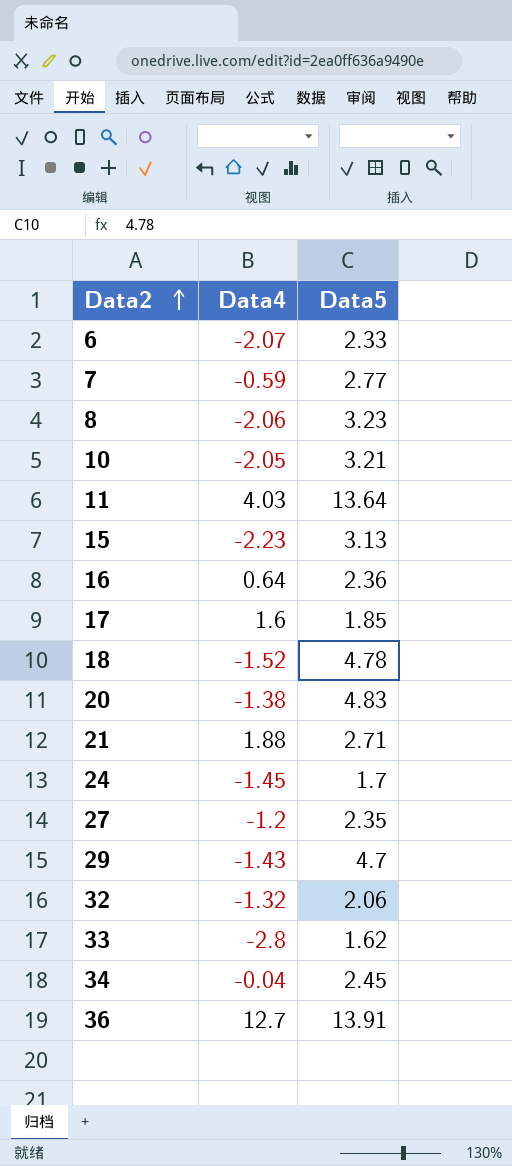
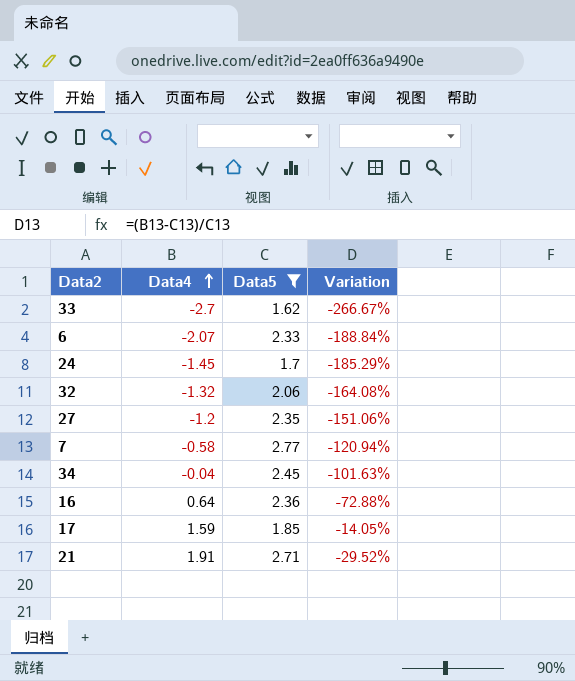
filter: none -> Data5 <= 2.77
row order: Data2 ascending -> Data4 ascending
column Variation | formula: none -> ([Data4] - [Data5]) / [Data5]
33 | Data4: -2.8 -> -2.7
7 | Data4: -0.59 -> -0.58
17 | Data4: 1.6 -> 1.59
21 | Data4: 1.88 -> 1.91

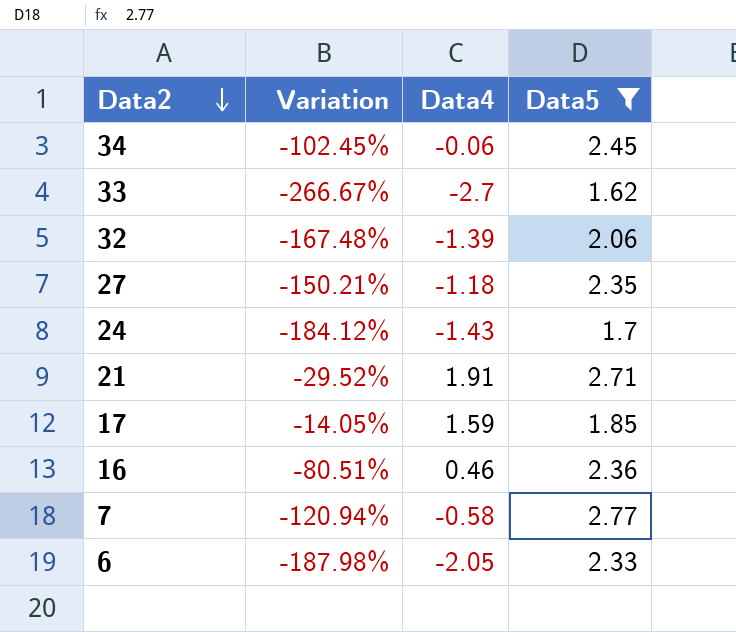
row order: Data4 ascending -> Data2 descending
column Variation | position: 4 -> 2
34 | Variation: -101.63% -> -102.45%
34 | Data4: -0.04 -> -0.06
32 | Variation: -164.08% -> -167.48%
32 | Data4: -1.32 -> -1.39
27 | Variation: -151.06% -> -150.21%
27 | Data4: -1.2 -> -1.18
24 | Variation: -185.29% -> -184.12%
24 | Data4: -1.45 -> -1.43
16 | Variation: -72.88% -> -80.51%
16 | Data4: 0.64 -> 0.46
6 | Variation: -188.84% -> -187.98%
6 | Data4: -2.07 -> -2.05

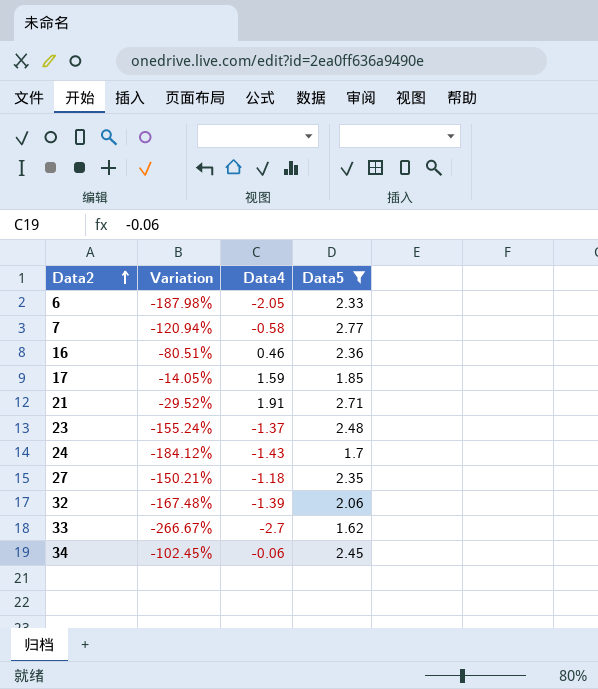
row order: Data2 descending -> Data2 ascending
row 23: none -> -155.24% | -1.37 | 2.48

